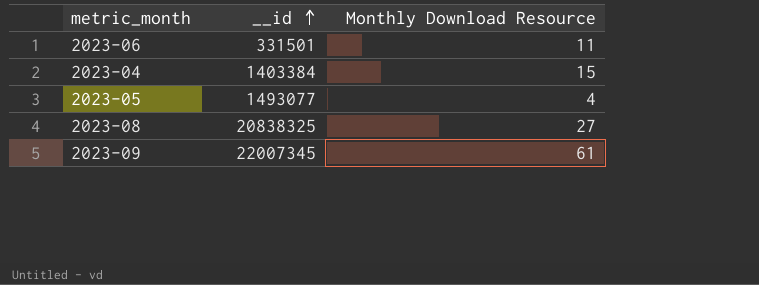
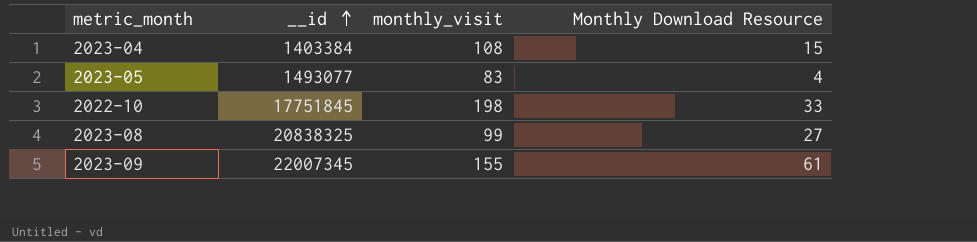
column monthly_visit | position: none -> 3
row 2023-06: 331501 | 11 -> none
row 2022-10: none -> 17751845 | 198 | 33

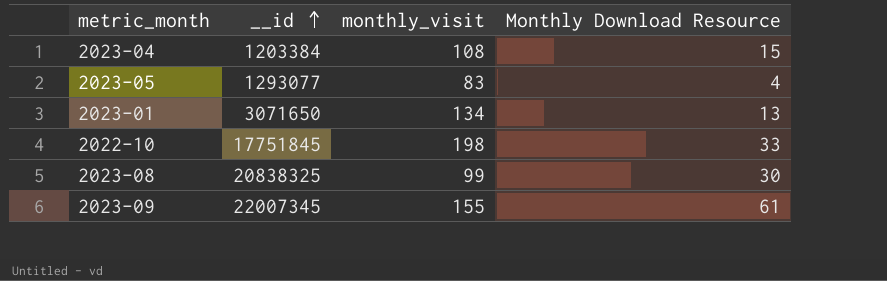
2023-04 | __id: 1403384 -> 1203384
2023-05 | __id: 1493077 -> 1293077
row 2023-01: none -> 3071650 | 134 | 13
2023-08 | Monthly Download Resource: 27 -> 30

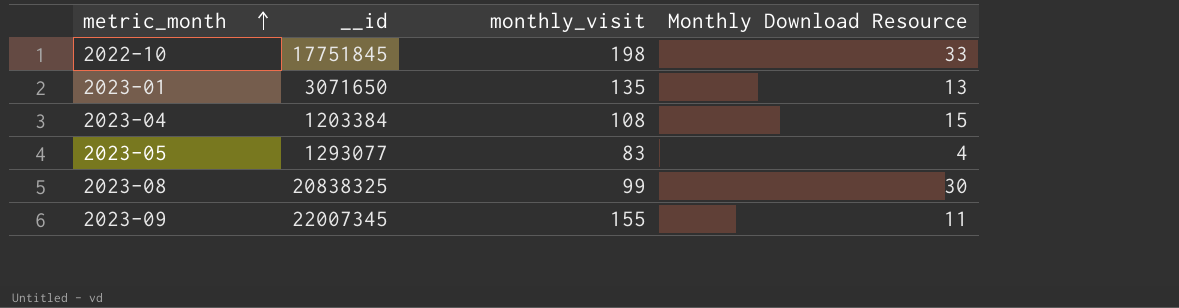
row order: __id ascending -> metric_month ascending
2023-01 | monthly_visit: 134 -> 135
2023-09 | Monthly Download Resource: 61 -> 11

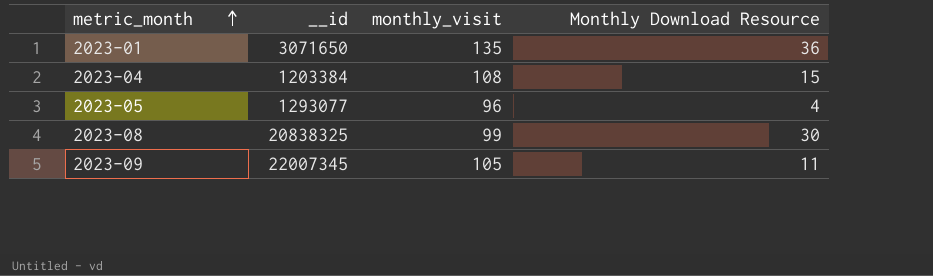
row 2022-10: 17751845 | 198 | 33 -> none
2023-01 | Monthly Download Resource: 13 -> 36
2023-05 | monthly_visit: 83 -> 96
2023-09 | monthly_visit: 155 -> 105

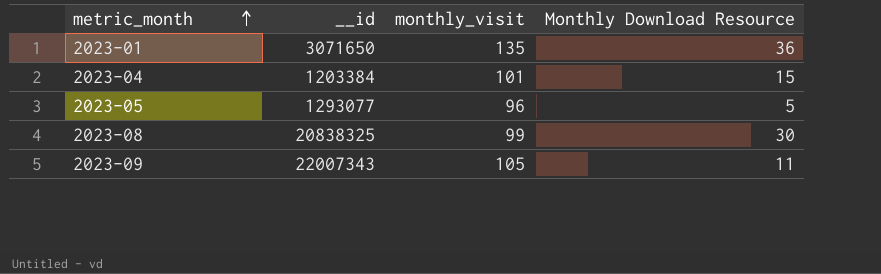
2023-04 | monthly_visit: 108 -> 101
2023-05 | Monthly Download Resource: 4 -> 5
2023-09 | __id: 22007345 -> 22007343

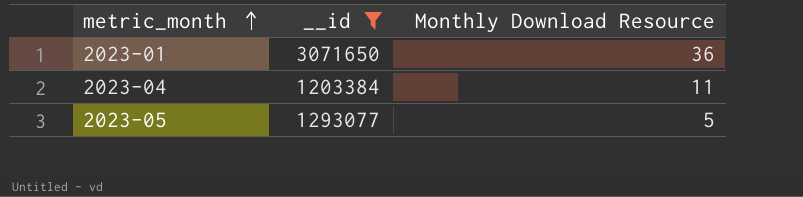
filter: none -> __id <= 3071650
column monthly_visit | position: 3 -> none
2023-04 | Monthly Download Resource: 15 -> 11

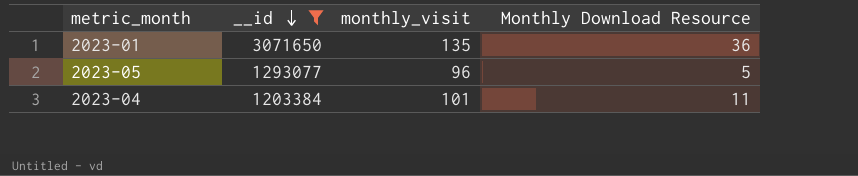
row order: metric_month ascending -> __id descending
column monthly_visit | position: none -> 3

